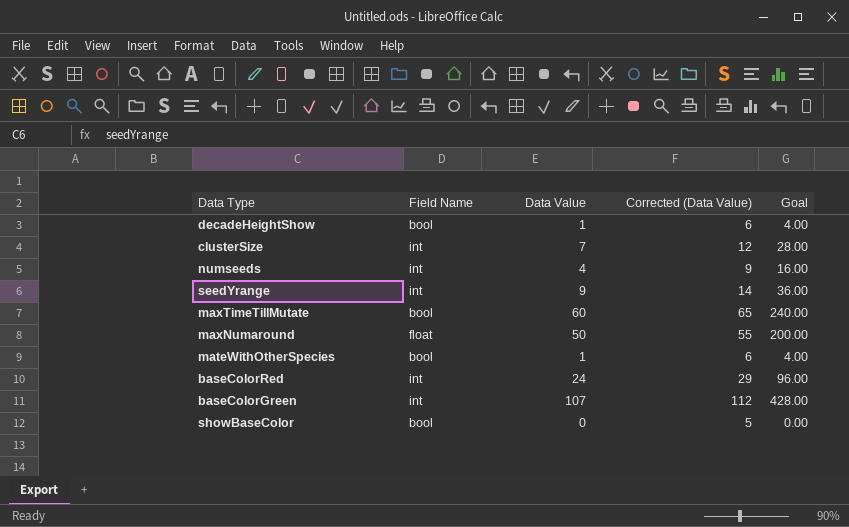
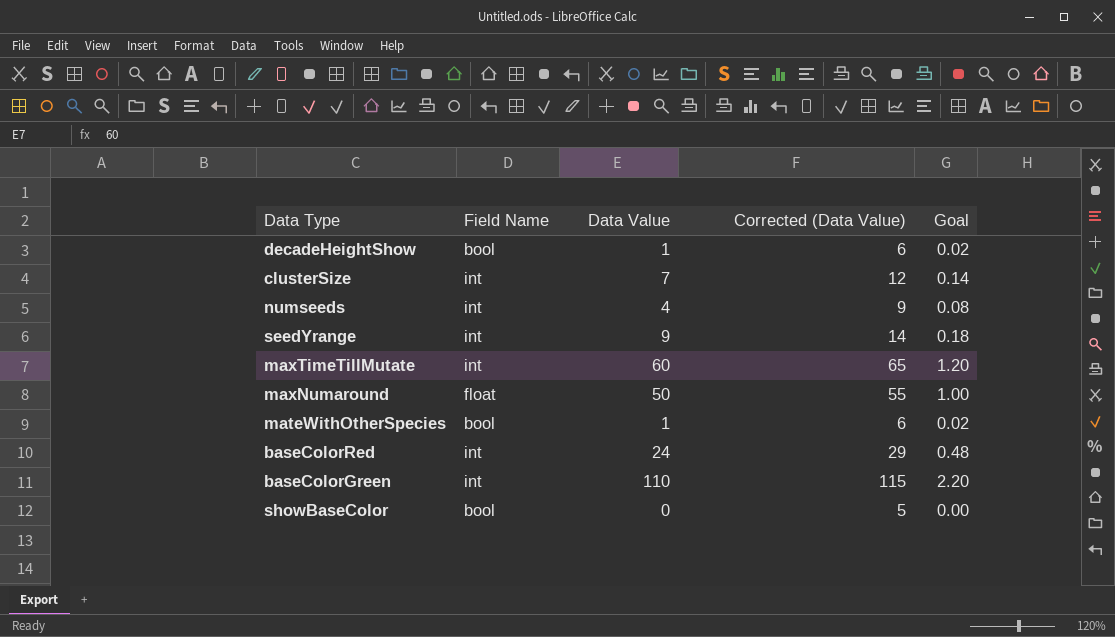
column Goal | formula: [Data Value] * 4 -> [Data Value] * 0.02
maxTimeTillMutate | Field Name: bool -> int
baseColorGreen | Data Value: 107 -> 110
baseColorGreen | Corrected (Data Value): 112 -> 115

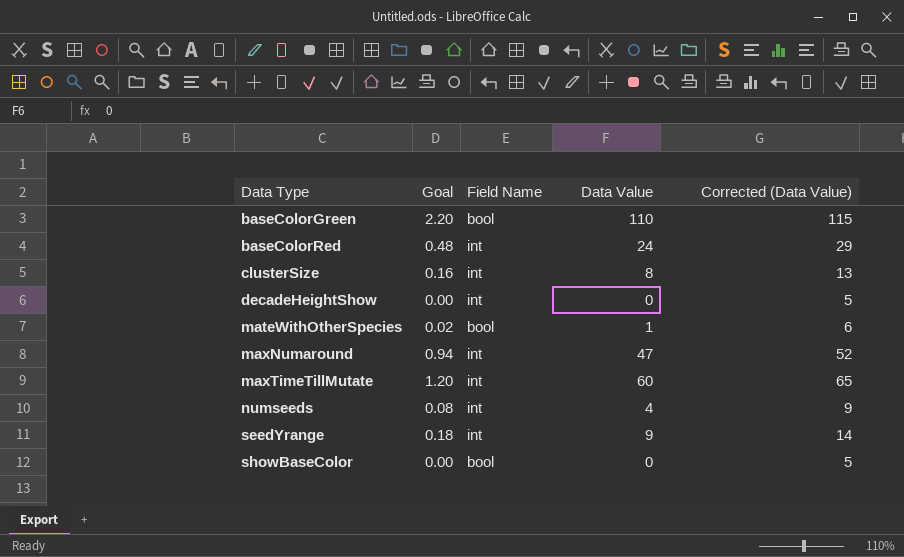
row order: none -> Data Type ascending
column Goal | position: 5 -> 2
baseColorGreen | Field Name: int -> bool
clusterSize | Goal: 0.14 -> 0.16
clusterSize | Data Value: 7 -> 8
clusterSize | Corrected (Data Value): 12 -> 13
decadeHeightShow | Goal: 0.02 -> 0.00
decadeHeightShow | Field Name: bool -> int
decadeHeightShow | Data Value: 1 -> 0
decadeHeightShow | Corrected (Data Value): 6 -> 5
maxNumaround | Goal: 1.00 -> 0.94
maxNumaround | Field Name: float -> int
maxNumaround | Data Value: 50 -> 47
maxNumaround | Corrected (Data Value): 55 -> 52

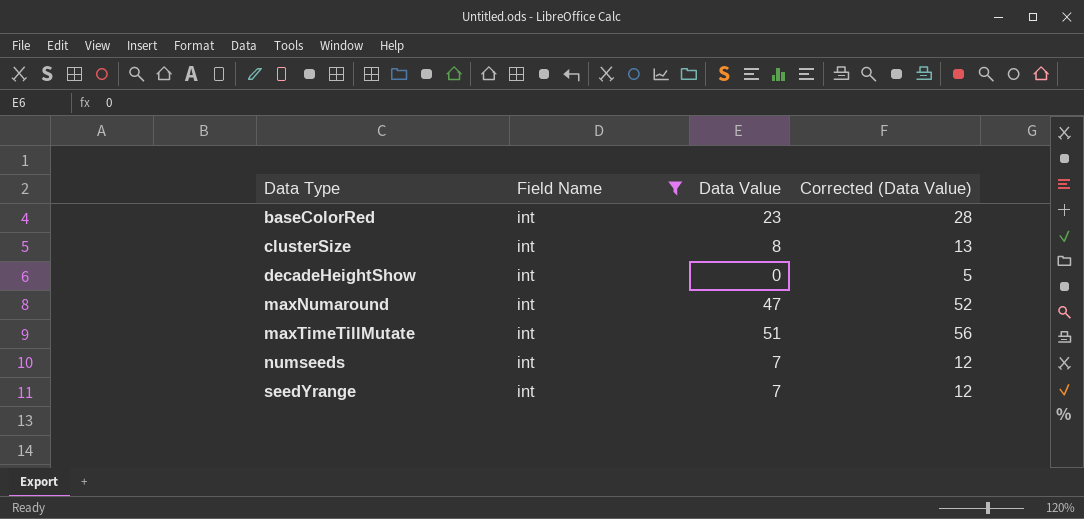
filter: none -> Field Name = int
column Goal | formula: [Data Value] * 0.02 -> none
baseColorRed | Data Value: 24 -> 23
baseColorRed | Corrected (Data Value): 29 -> 28
maxTimeTillMutate | Data Value: 60 -> 51
maxTimeTillMutate | Corrected (Data Value): 65 -> 56
numseeds | Data Value: 4 -> 7
numseeds | Corrected (Data Value): 9 -> 12
seedYrange | Data Value: 9 -> 7
seedYrange | Corrected (Data Value): 14 -> 12

